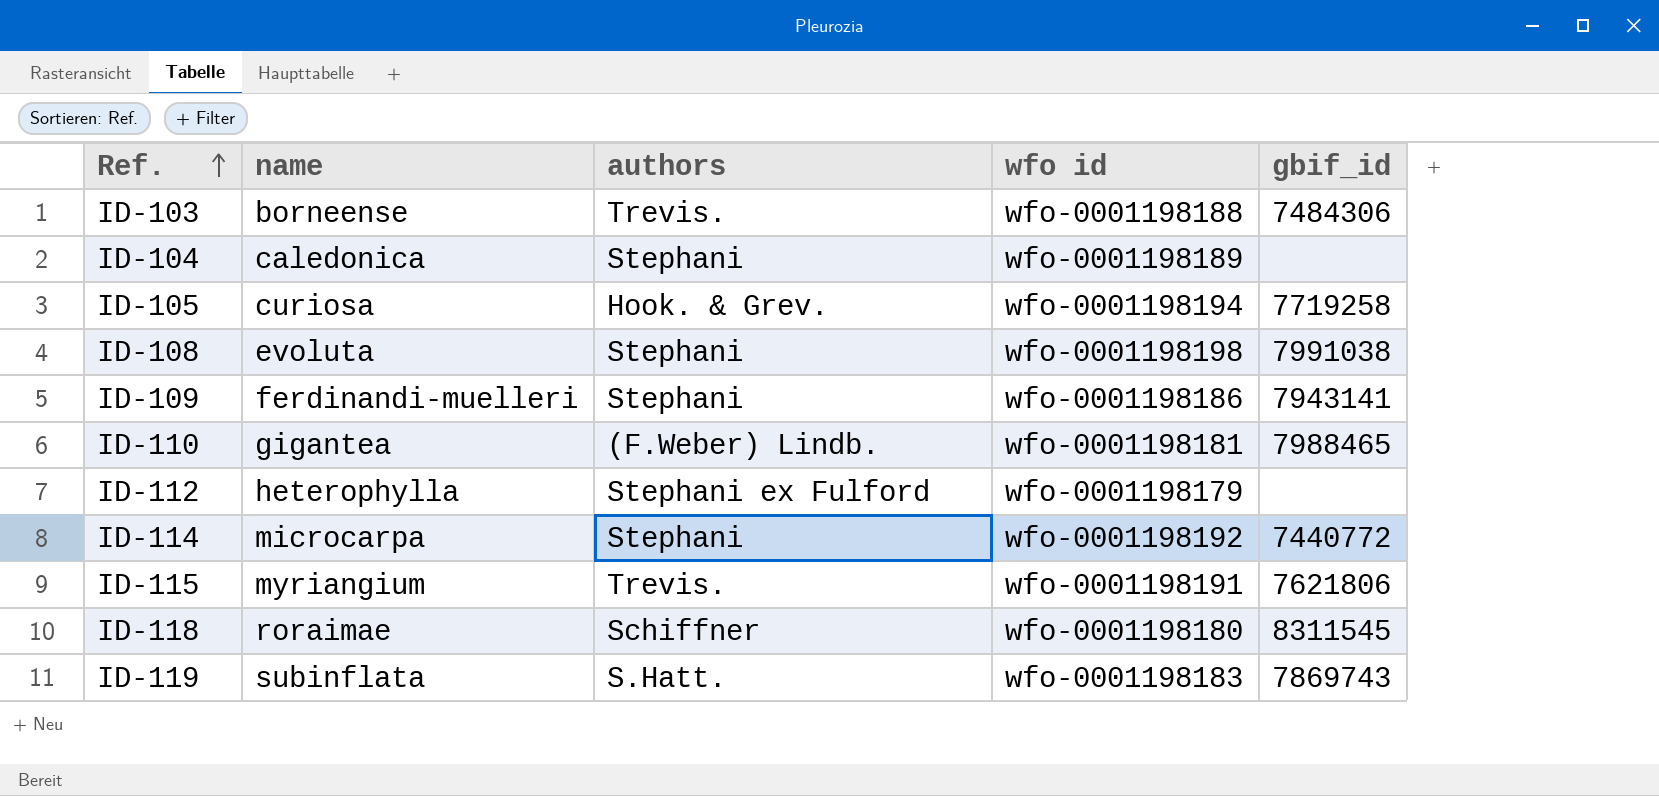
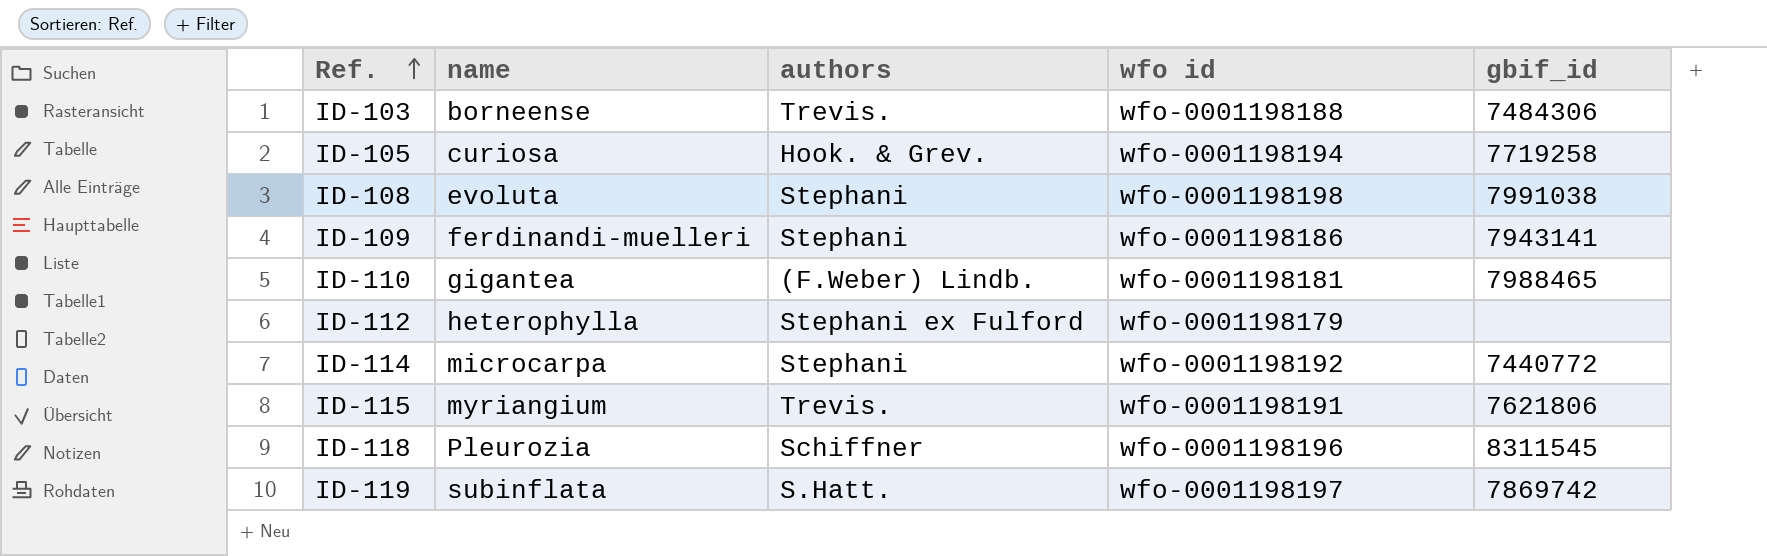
row ID-104: caledonica | Stephani | wfo-0001198189 | none -> none
ID-118 | name: roraimae -> Pleurozia
ID-118 | wfo id: wfo-0001198180 -> wfo-0001198196
ID-119 | wfo id: wfo-0001198183 -> wfo-0001198197
ID-119 | gbif_id: 7869743 -> 7869742

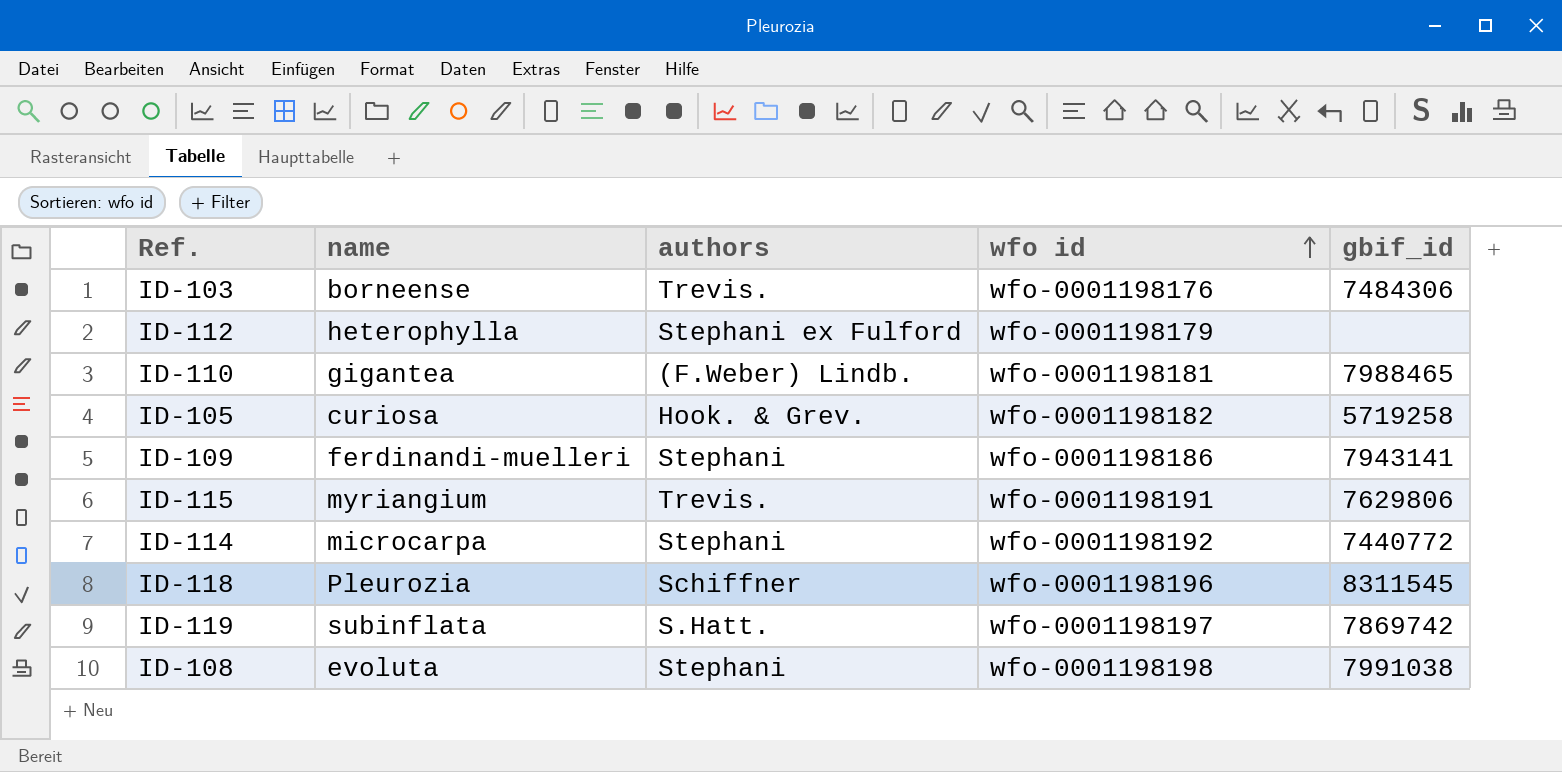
row order: Ref. ascending -> wfo id ascending
ID-103 | wfo id: wfo-0001198188 -> wfo-0001198176
ID-105 | wfo id: wfo-0001198194 -> wfo-0001198182
ID-105 | gbif_id: 7719258 -> 5719258
ID-115 | gbif_id: 7621806 -> 7629806

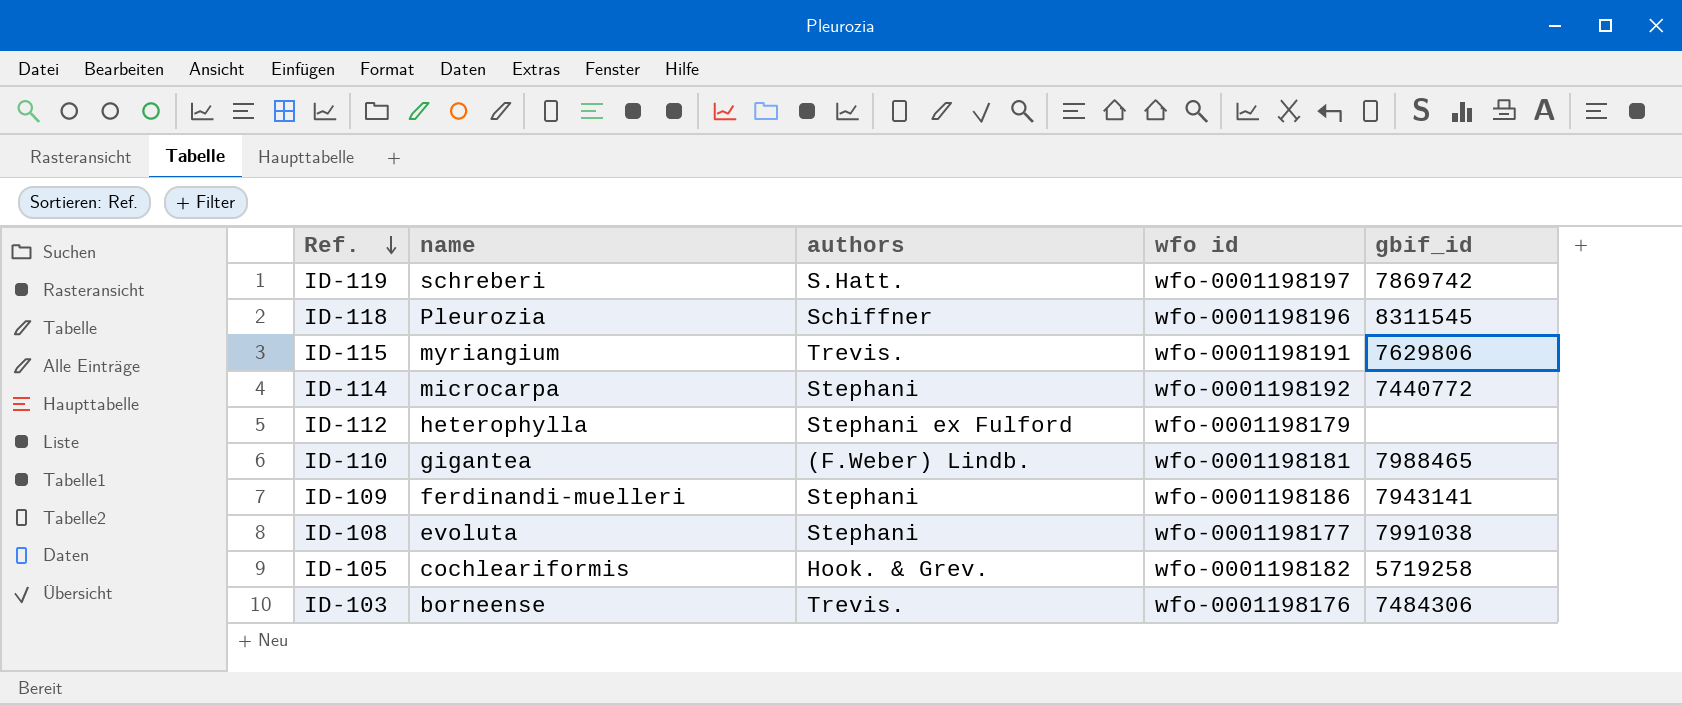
row order: wfo id ascending -> Ref. descending
ID-119 | name: subinflata -> schreberi
ID-108 | wfo id: wfo-0001198198 -> wfo-0001198177
ID-105 | name: curiosa -> cochleariformis

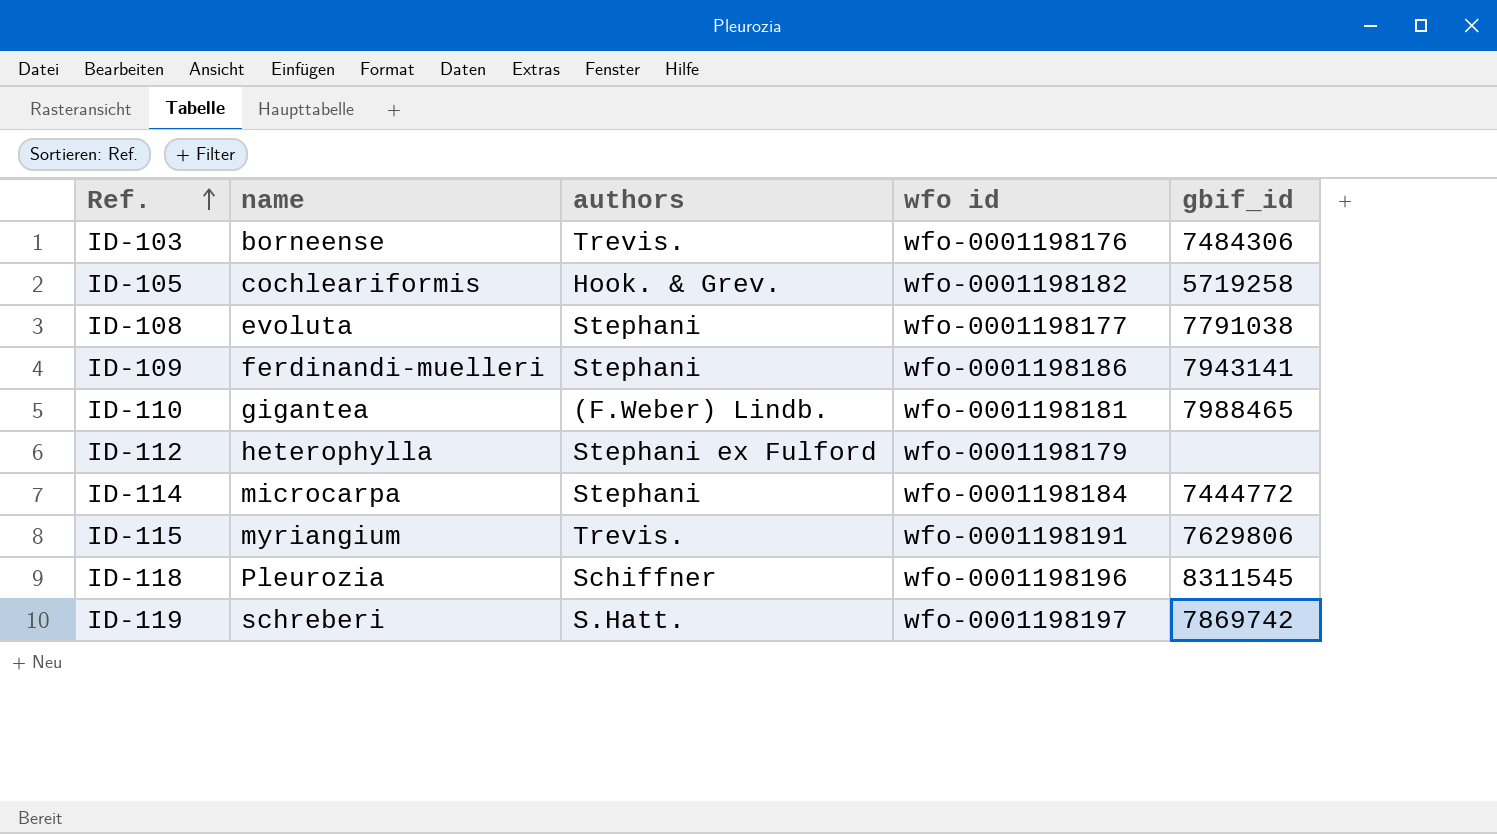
row order: Ref. descending -> Ref. ascending
ID-108 | gbif_id: 7991038 -> 7791038
ID-114 | wfo id: wfo-0001198192 -> wfo-0001198184
ID-114 | gbif_id: 7440772 -> 7444772

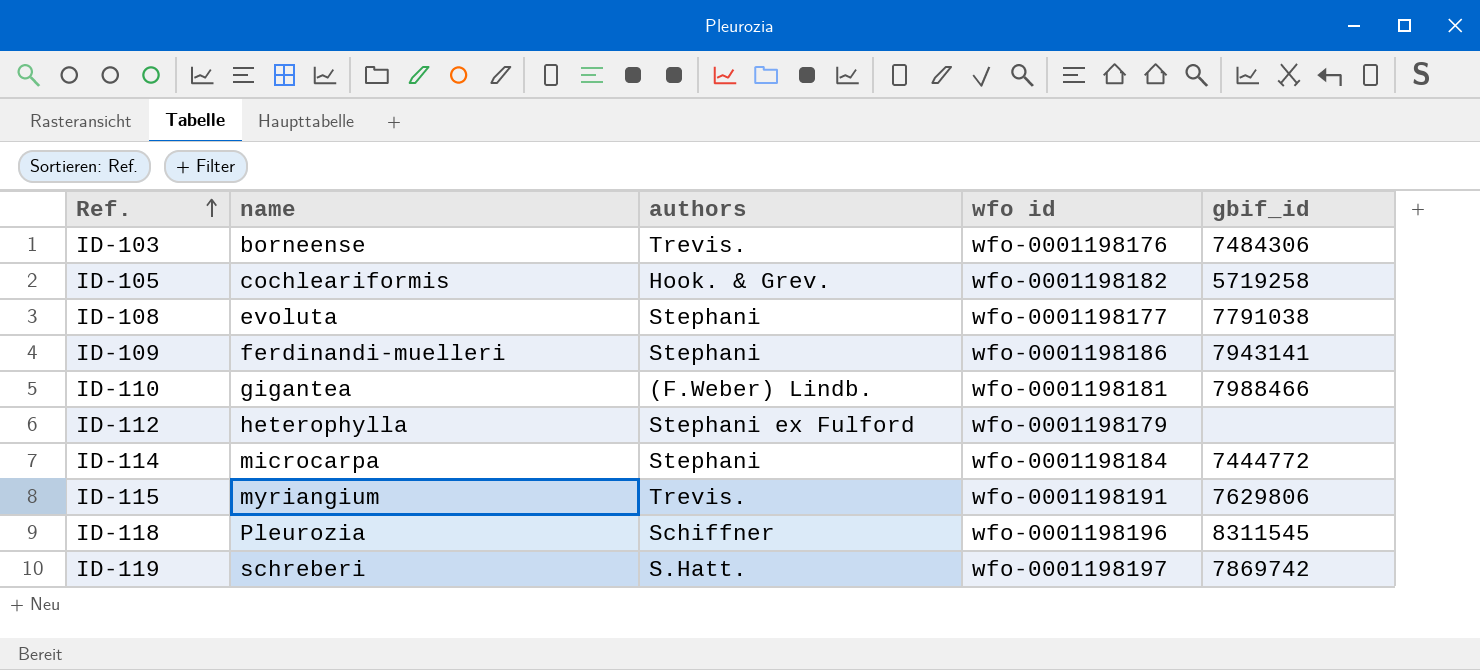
ID-110 | gbif_id: 7988465 -> 7988466

